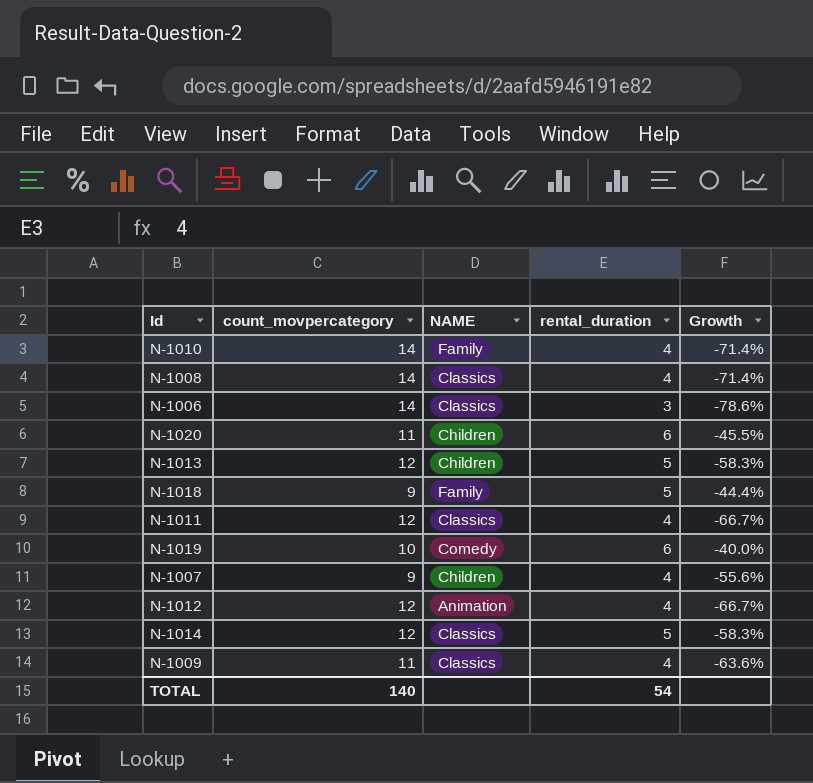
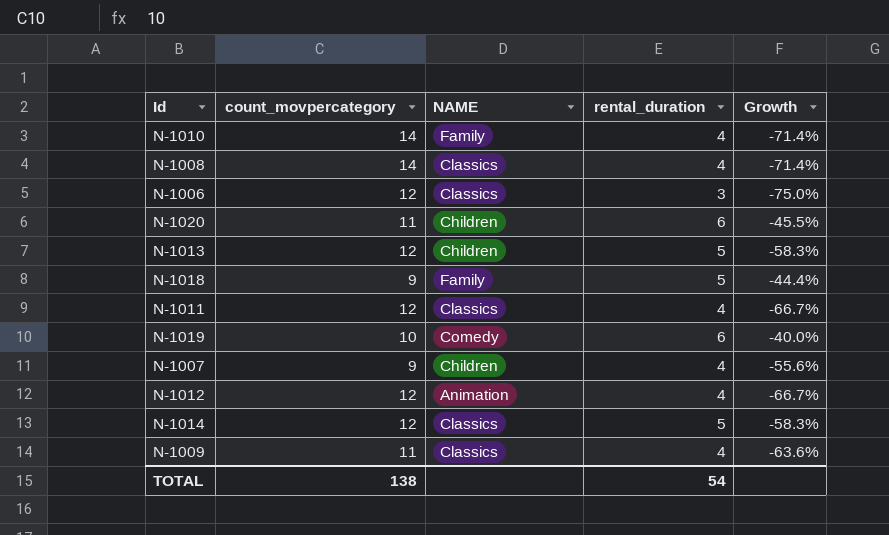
N-1006 | count_movpercategory: 14 -> 12
N-1006 | Growth: -78.6% -> -75.0%
TOTAL | count_movpercategory: 140 -> 138

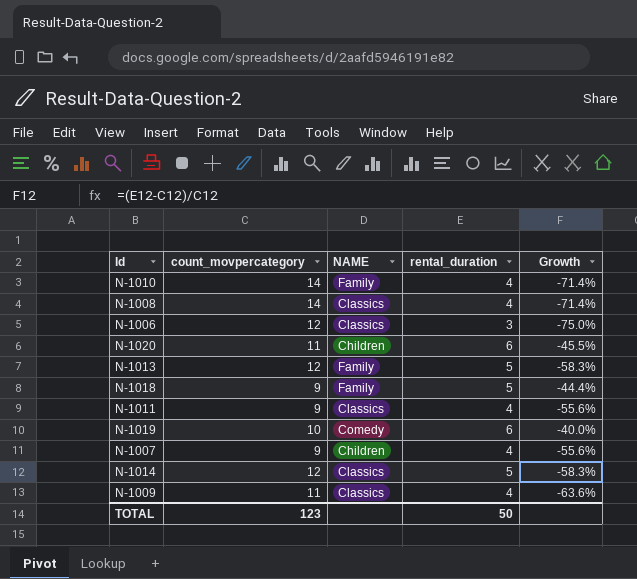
row N-1012: 12 | Animation | 4 | -66.7% -> none
N-1013 | NAME: Children -> Family
N-1011 | count_movpercategory: 12 -> 9
N-1011 | Growth: -66.7% -> -55.6%
TOTAL | count_movpercategory: 138 -> 123
TOTAL | rental_duration: 54 -> 50

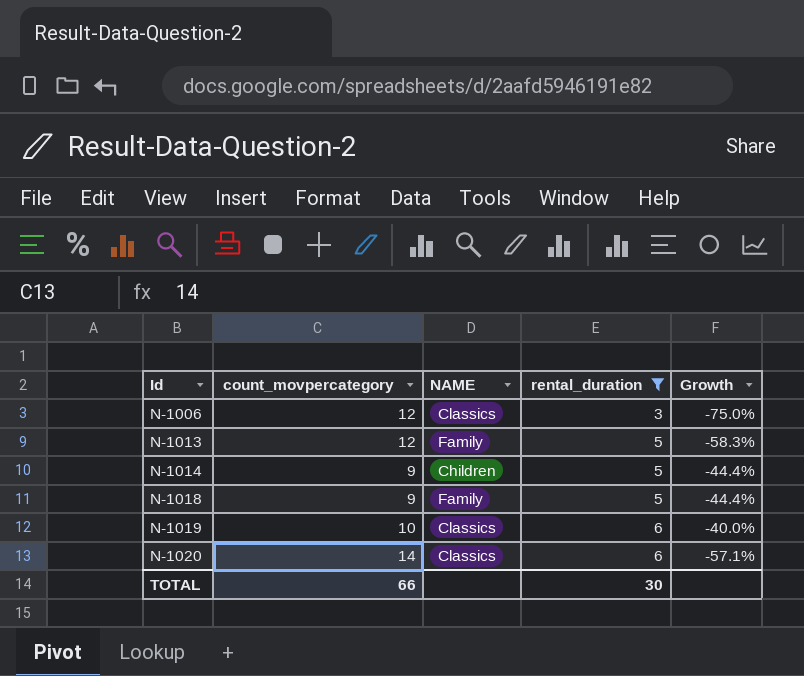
filter: none -> rental_duration != 4
row order: none -> Id ascending
N-1014 | count_movpercategory: 12 -> 9
N-1014 | NAME: Classics -> Children
N-1014 | Growth: -58.3% -> -44.4%
N-1019 | NAME: Comedy -> Classics
N-1020 | count_movpercategory: 11 -> 14
N-1020 | NAME: Children -> Classics
N-1020 | Growth: -45.5% -> -57.1%
TOTAL | count_movpercategory: 123 -> 66
TOTAL | rental_duration: 50 -> 30

